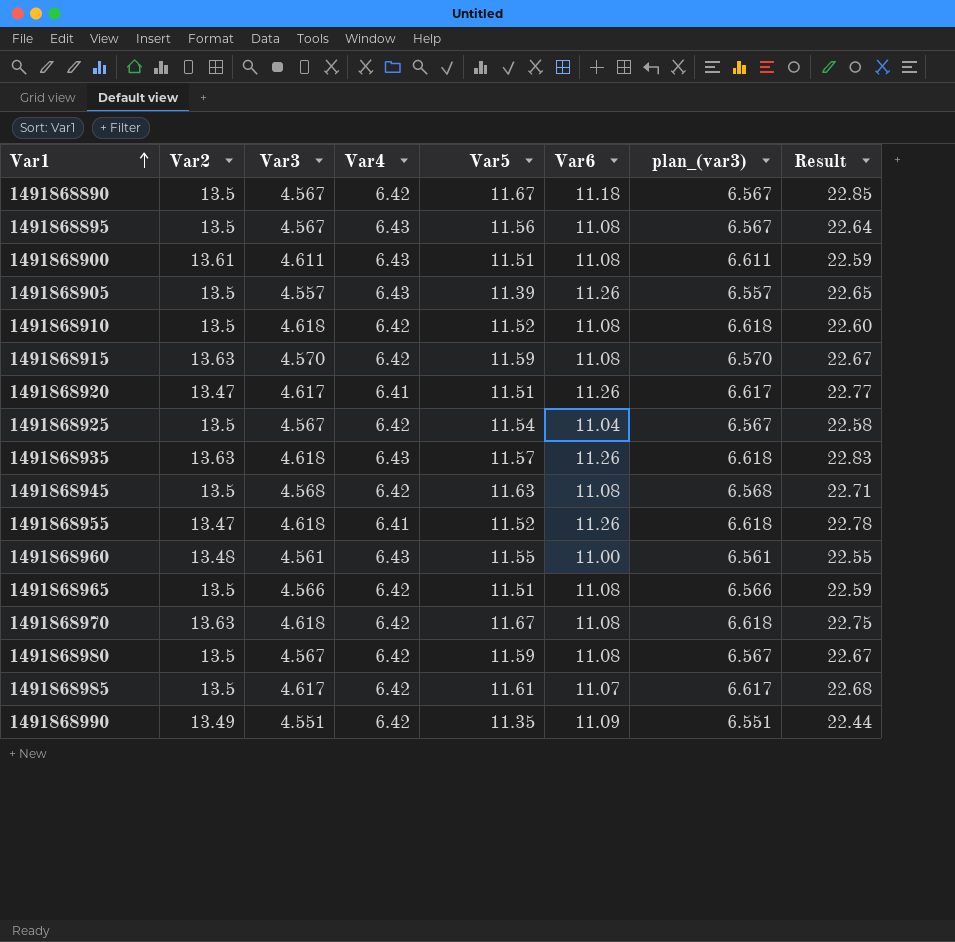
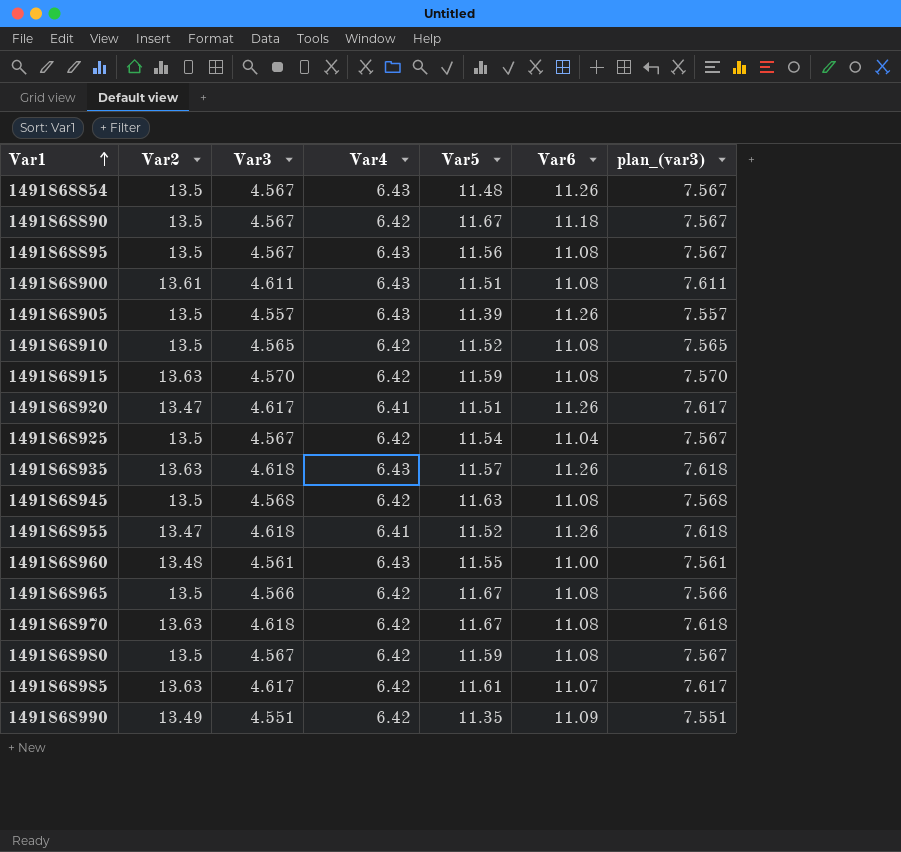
column Result | formula: [Var5] + [Var6] -> none
column plan_(var3) | formula: [Var3] + 2 -> [Var3] + 3
row 1491868854: none -> 13.5 | 4.567 | 6.43 | 11.48 | 11.26 | 7.567
1491868910 | Var3: 4.618 -> 4.565
1491868965 | Var5: 11.51 -> 11.67
1491868985 | Var2: 13.5 -> 13.63

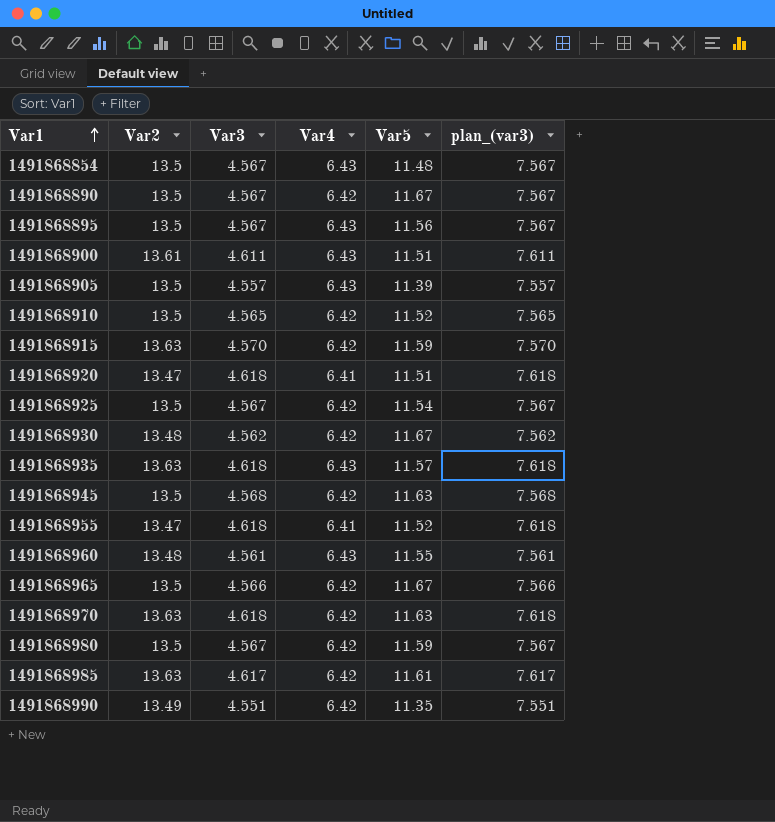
column Var6 | position: 6 -> none
1491868920 | Var3: 4.617 -> 4.618
1491868920 | plan_(var3): 7.617 -> 7.618
row 1491868930: none -> 13.48 | 4.562 | 6.42 | 11.67 | 7.562
1491868970 | Var5: 11.67 -> 11.63

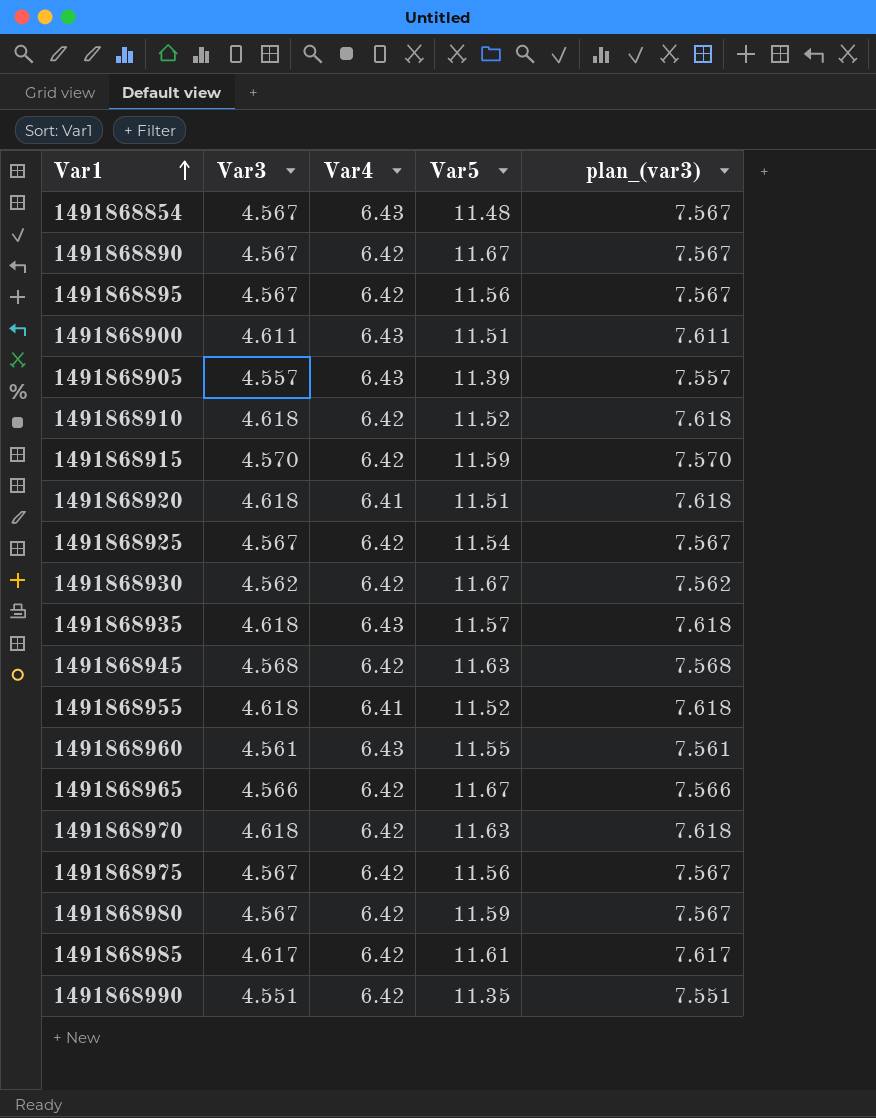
column Var2 | position: 2 -> none
1491868895 | Var4: 6.43 -> 6.42
1491868910 | Var3: 4.565 -> 4.618
1491868910 | plan_(var3): 7.565 -> 7.618
row 1491868975: none -> 4.567 | 6.42 | 11.56 | 7.567

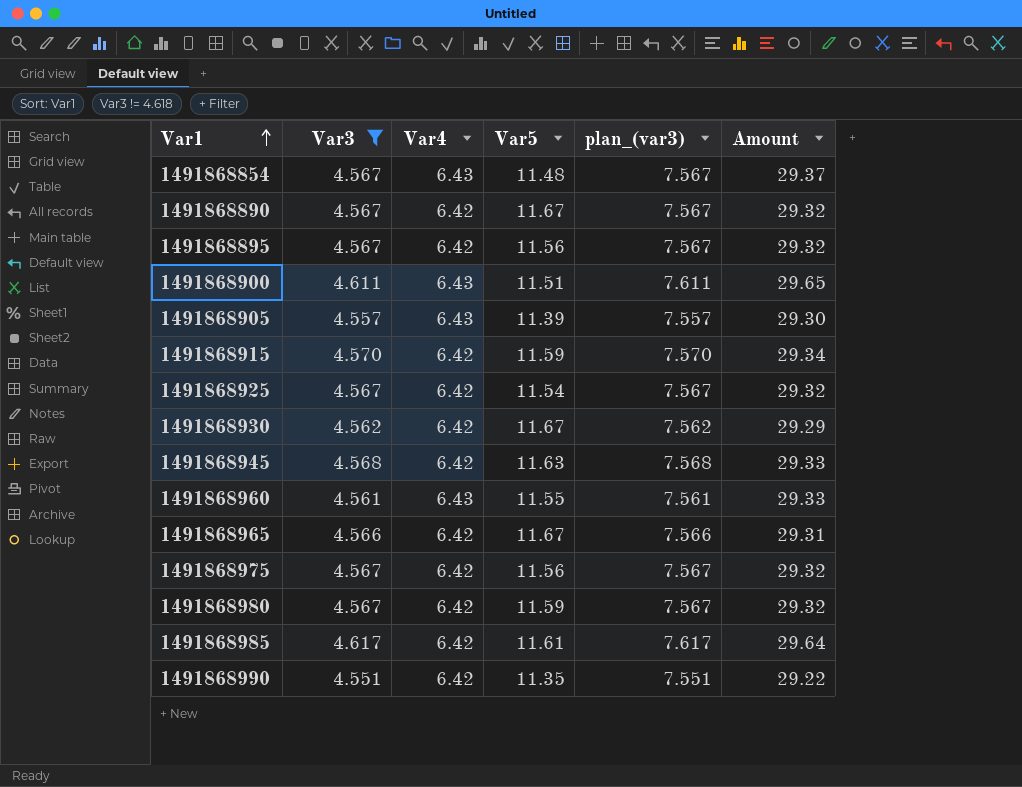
filter: none -> Var3 != 4.618
column Amount | formula: none -> [Var3] * [Var4]

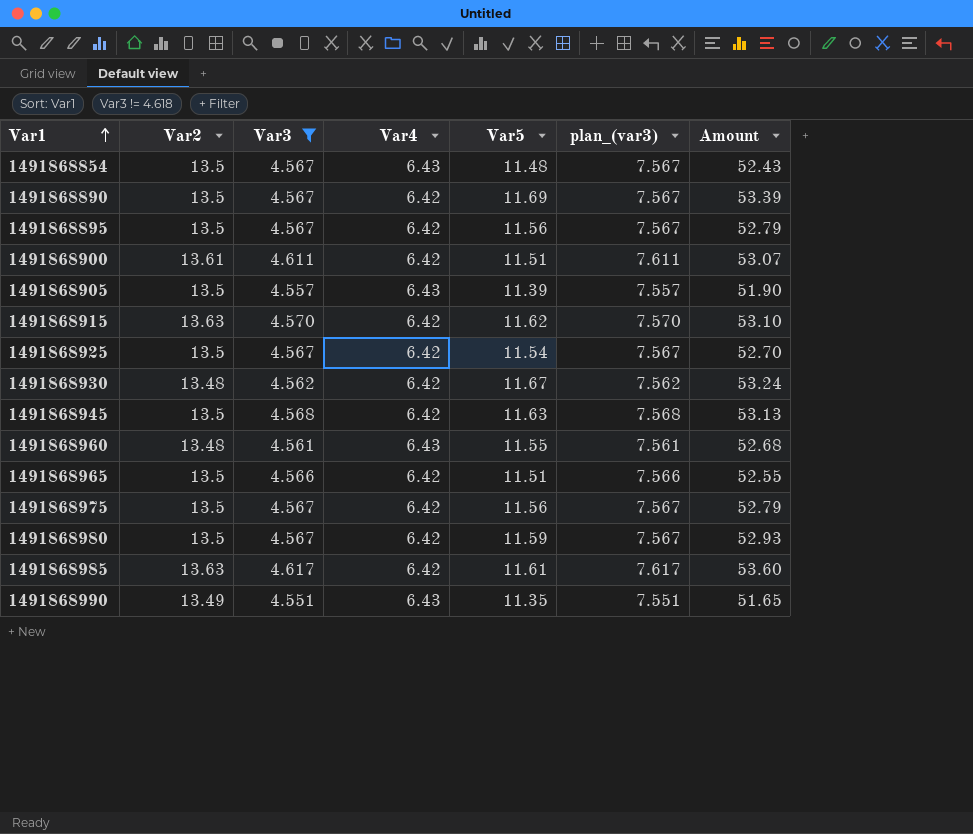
column Var2 | position: none -> 2
column Amount | formula: [Var3] * [Var4] -> [Var3] * [Var5]
1491868890 | Var5: 11.67 -> 11.69
1491868900 | Var4: 6.43 -> 6.42
1491868915 | Var5: 11.59 -> 11.62
1491868965 | Var5: 11.67 -> 11.51
1491868990 | Var4: 6.42 -> 6.43

